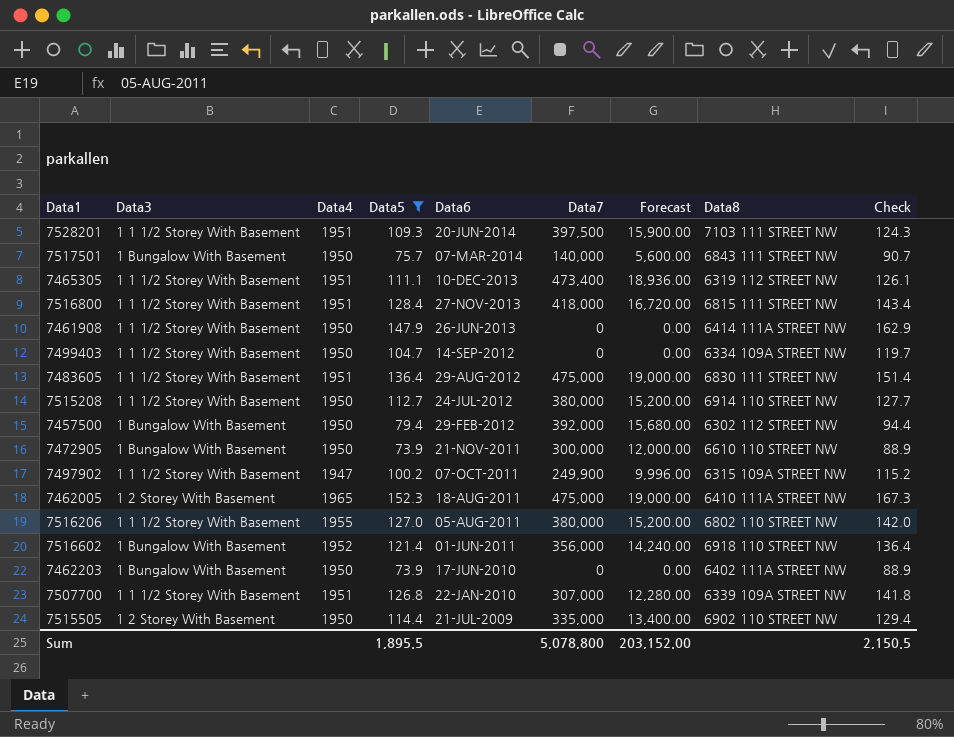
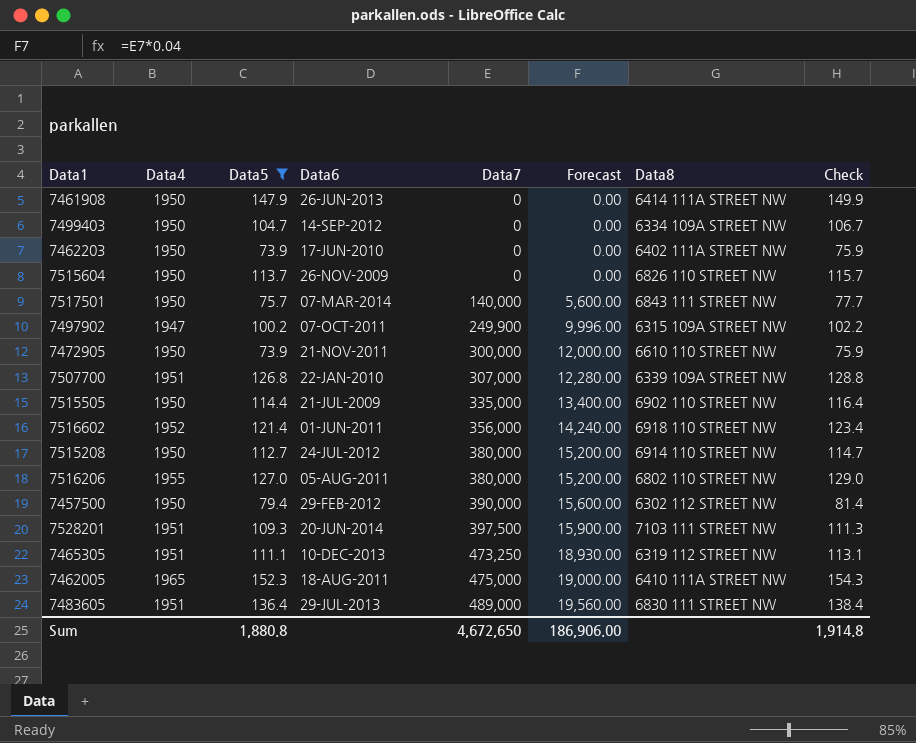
row order: Data6 descending -> Data7 ascending
column Data3 | position: 2 -> none
column Check | formula: [Data5] + 15 -> [Data5] + 2
row 7516800: 1 1 1/2 Storey With Basement | 1951 | 128.4 | 27-NOV-2013 | 418,000 | 16,720.00 | 6815 111 STREET NW | 143.4 -> none
row 7515604: none -> 1950 | 113.7 | 26-NOV-2009 | 0 | 0.00 | 6826 110 STREET NW | 115.7
7457500 | Data7: 392,000 -> 390,000
7457500 | Forecast: 15,680.00 -> 15,600.00
7465305 | Data7: 473,400 -> 473,250
7465305 | Forecast: 18,936.00 -> 18,930.00
7483605 | Data6: 29-AUG-2012 -> 29-JUL-2013
7483605 | Data7: 475,000 -> 489,000
7483605 | Forecast: 19,000.00 -> 19,560.00
Sum | Data5: 1,895.5 -> 1,880.8
Sum | Data7: 5,078,800 -> 4,672,650
Sum | Forecast: 203,152.00 -> 186,906.00
Sum | Check: 2,150.5 -> 1,914.8

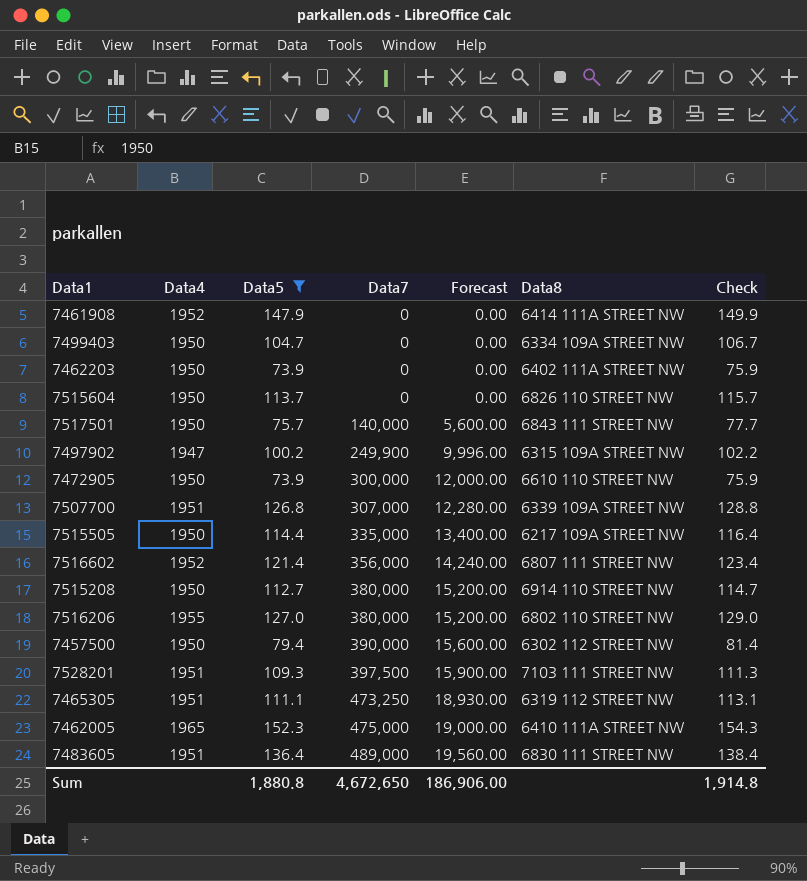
column Data6 | position: 4 -> none
7461908 | Data4: 1950 -> 1952
7515505 | Data8: 6902 110 STREET NW -> 6217 109A STREET NW
7516602 | Data8: 6918 110 STREET NW -> 6807 111 STREET NW

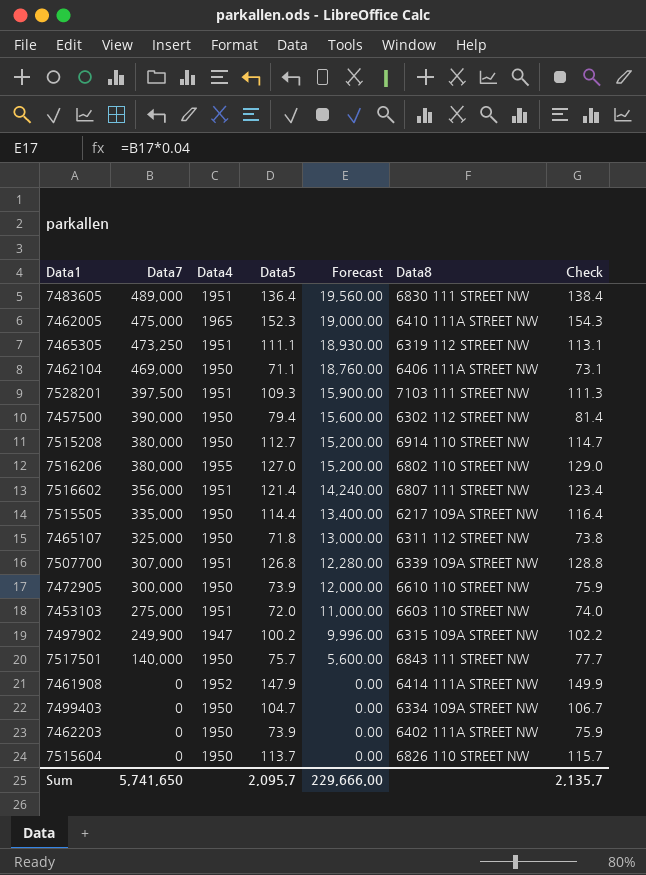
filter: Data5 >= 73.9 -> none
row order: Data7 ascending -> Data7 descending
column Data7 | position: 4 -> 2
7516602 | Data4: 1952 -> 1951
Sum | Data7: 4,672,650 -> 5,741,650
Sum | Data5: 1,880.8 -> 2,095.7
Sum | Forecast: 186,906.00 -> 229,666.00
Sum | Check: 1,914.8 -> 2,135.7

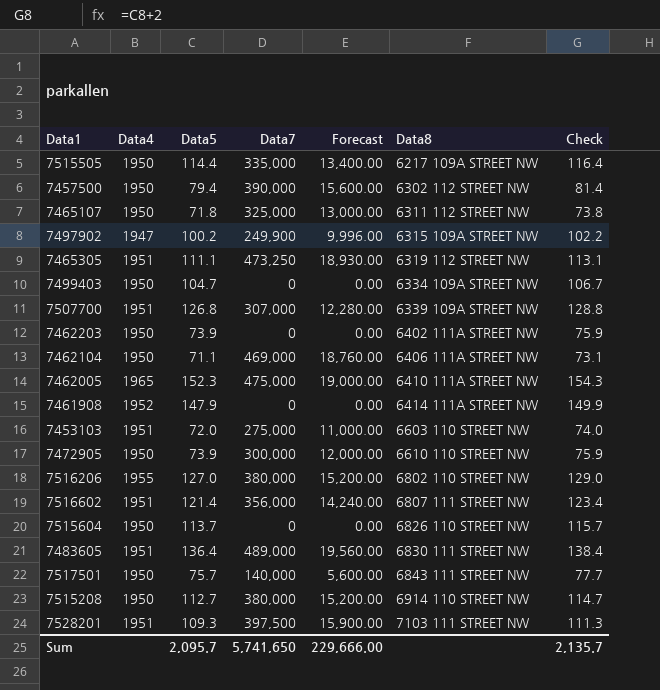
row order: Data7 descending -> Data8 ascending
column Data7 | position: 2 -> 4

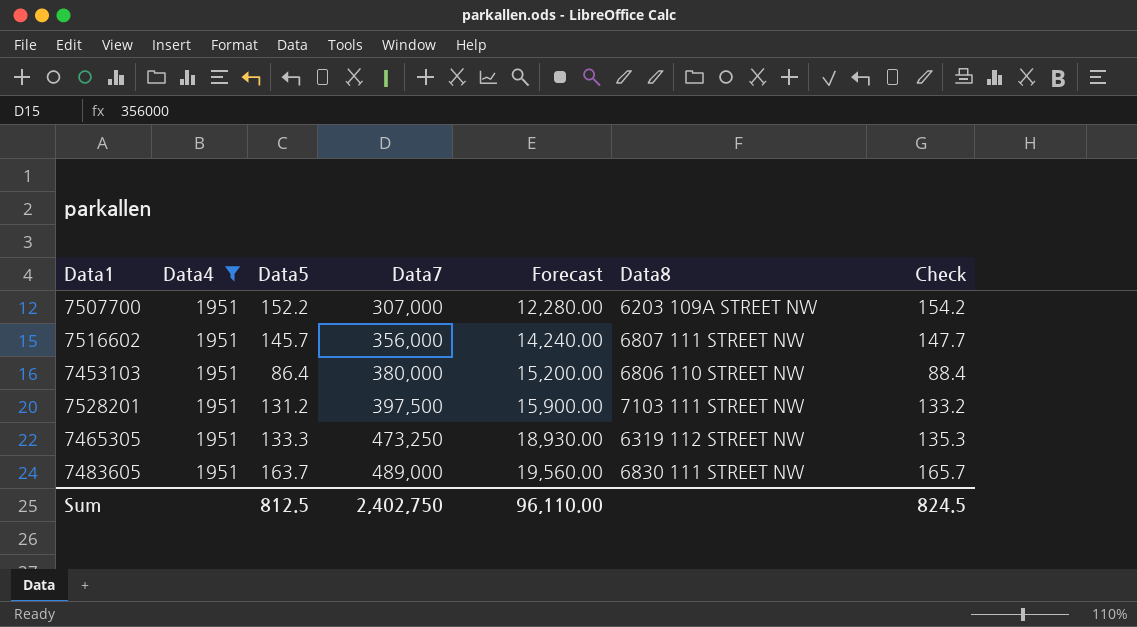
filter: none -> Data4 = 1951
row order: Data8 ascending -> Data7 ascending
7507700 | Data5: 126.8 -> 152.2
7507700 | Data8: 6339 109A STREET NW -> 6203 109A STREET NW
7507700 | Check: 128.8 -> 154.2
7516602 | Data5: 121.4 -> 145.7
7516602 | Check: 123.4 -> 147.7
7453103 | Data5: 72.0 -> 86.4
7453103 | Data7: 275,000 -> 380,000
7453103 | Forecast: 11,000.00 -> 15,200.00
7453103 | Data8: 6603 110 STREET NW -> 6806 110 STREET NW
7453103 | Check: 74.0 -> 88.4
7528201 | Data5: 109.3 -> 131.2
7528201 | Check: 111.3 -> 133.2
7465305 | Data5: 111.1 -> 133.3
7465305 | Check: 113.1 -> 135.3
7483605 | Data5: 136.4 -> 163.7
7483605 | Check: 138.4 -> 165.7
Sum | Data5: 2,095.7 -> 812.5
Sum | Data7: 5,741,650 -> 2,402,750
Sum | Forecast: 229,666.00 -> 96,110.00
Sum | Check: 2,135.7 -> 824.5

